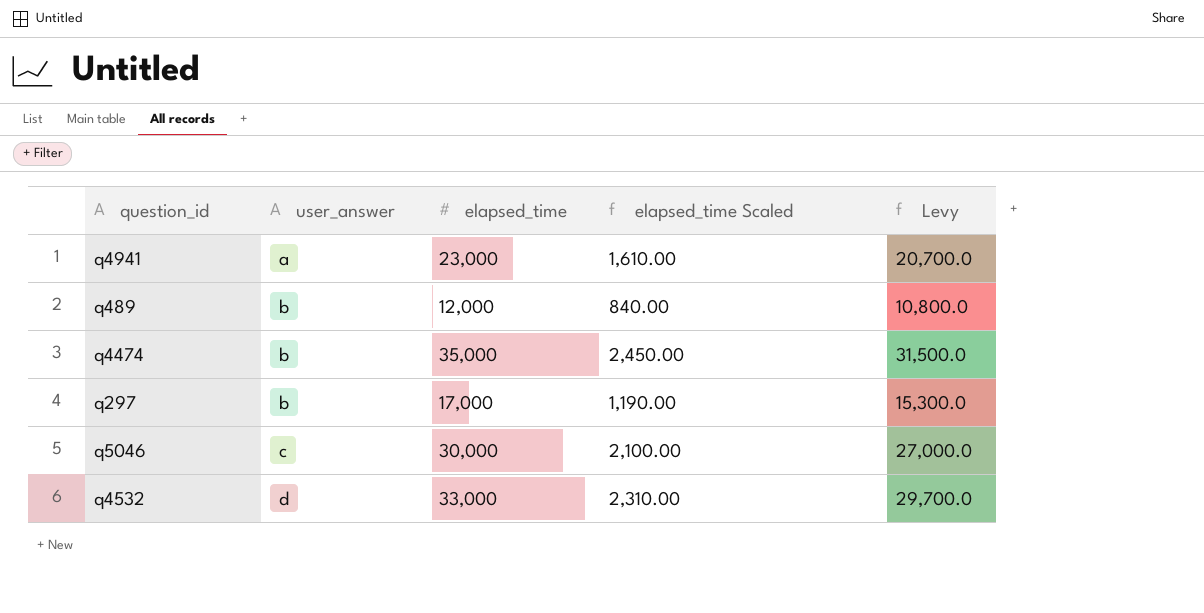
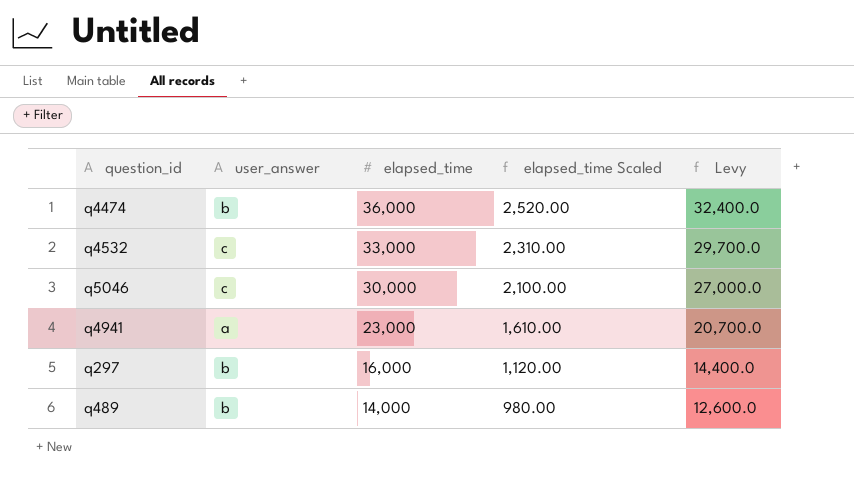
row order: user_answer ascending -> elapsed_time descending
q4474 | elapsed_time: 35,000 -> 36,000
q4474 | elapsed_time Scaled: 2,450.00 -> 2,520.00
q4474 | Levy: 31,500.0 -> 32,400.0
q4532 | user_answer: d -> c
q297 | elapsed_time: 17,000 -> 16,000
q297 | elapsed_time Scaled: 1,190.00 -> 1,120.00
q297 | Levy: 15,300.0 -> 14,400.0
q489 | elapsed_time: 12,000 -> 14,000
q489 | elapsed_time Scaled: 840.00 -> 980.00
q489 | Levy: 10,800.0 -> 12,600.0

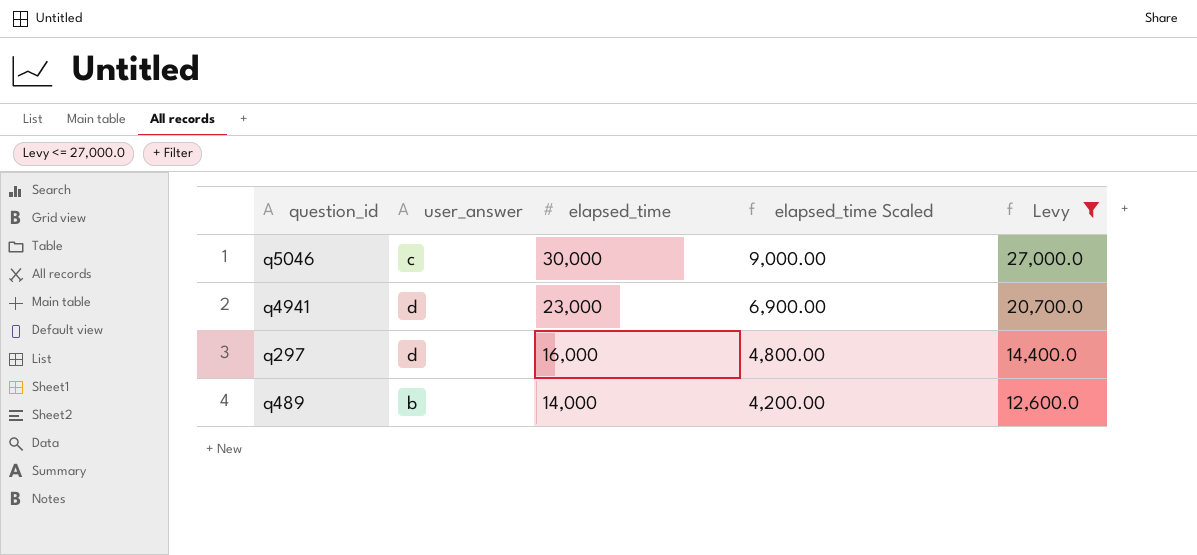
filter: none -> Levy <= 27,000.0
column elapsed_time Scaled | formula: [elapsed_time] * 0.07 -> [elapsed_time] * 0.3
q4941 | user_answer: a -> d
q297 | user_answer: b -> d

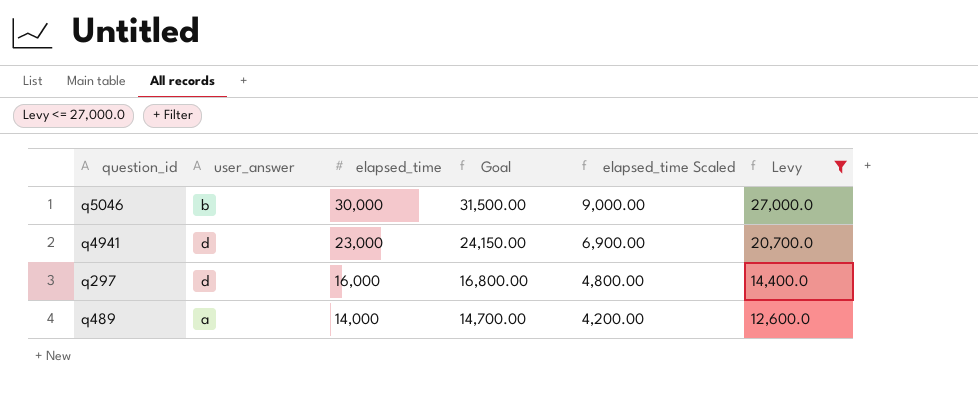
column Goal | formula: none -> [elapsed_time] * 1.05
q5046 | user_answer: c -> b
q489 | user_answer: b -> a

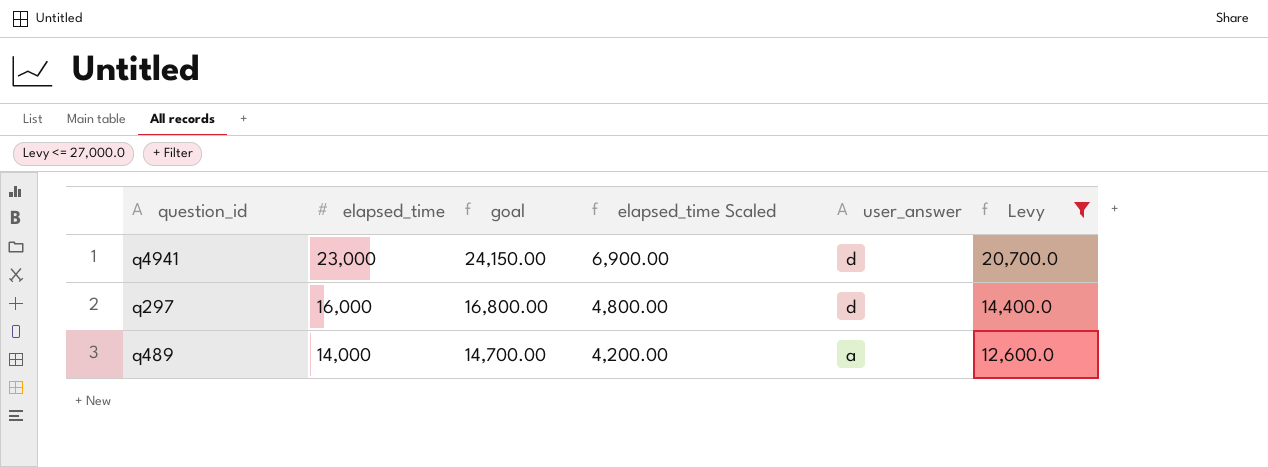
column name: Goal -> goal
column user_answer | position: 2 -> 5
row q5046: b | 30,000 | 31,500.00 | 9,000.00 | 27,000.0 -> none

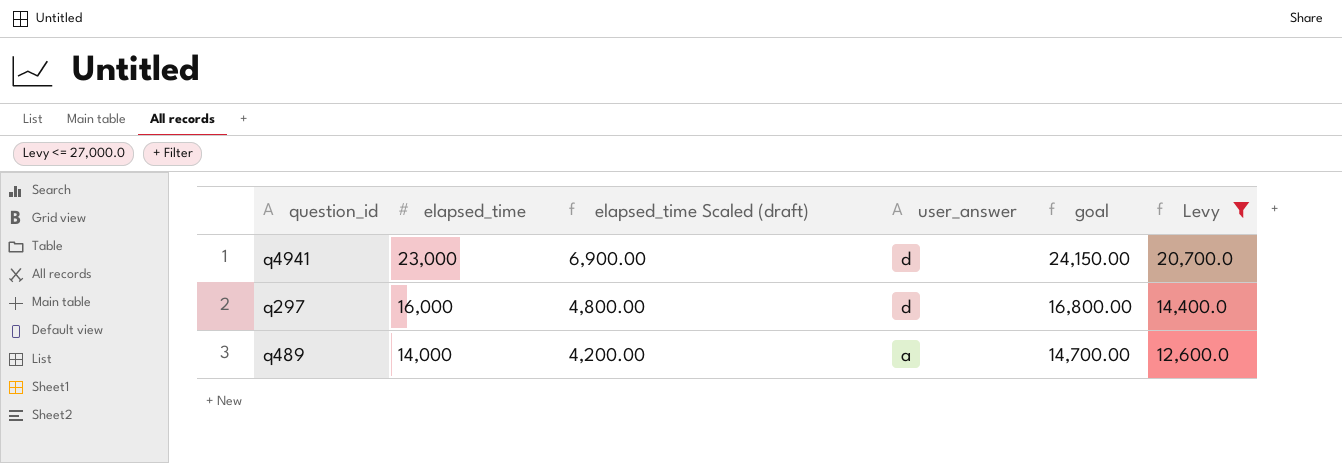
column name: elapsed_time Scaled -> elapsed_time Scaled (draft)
column goal | position: 3 -> 5

